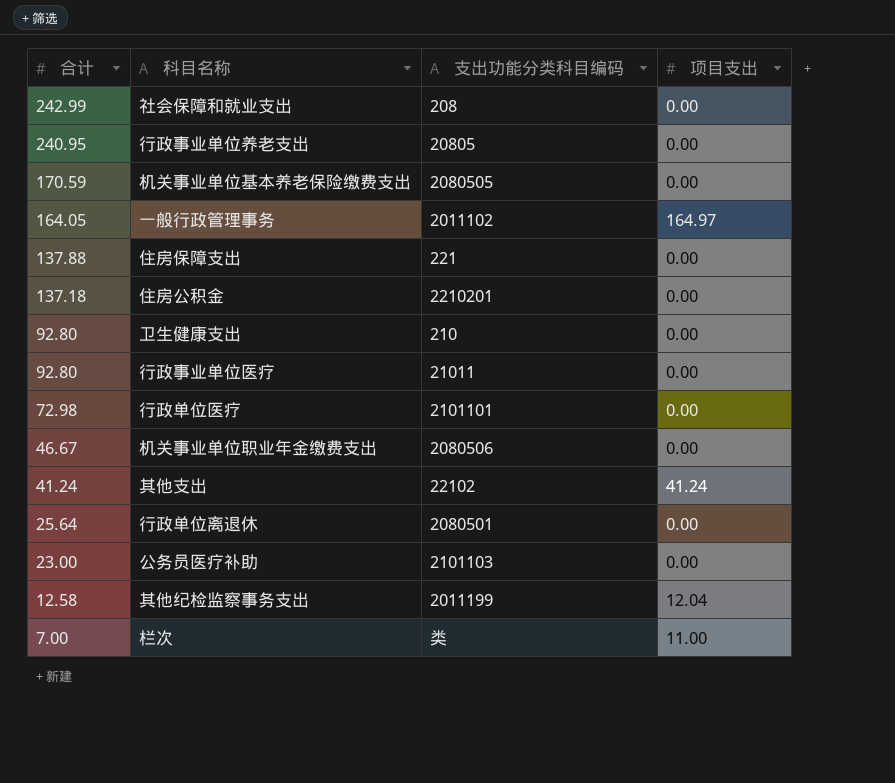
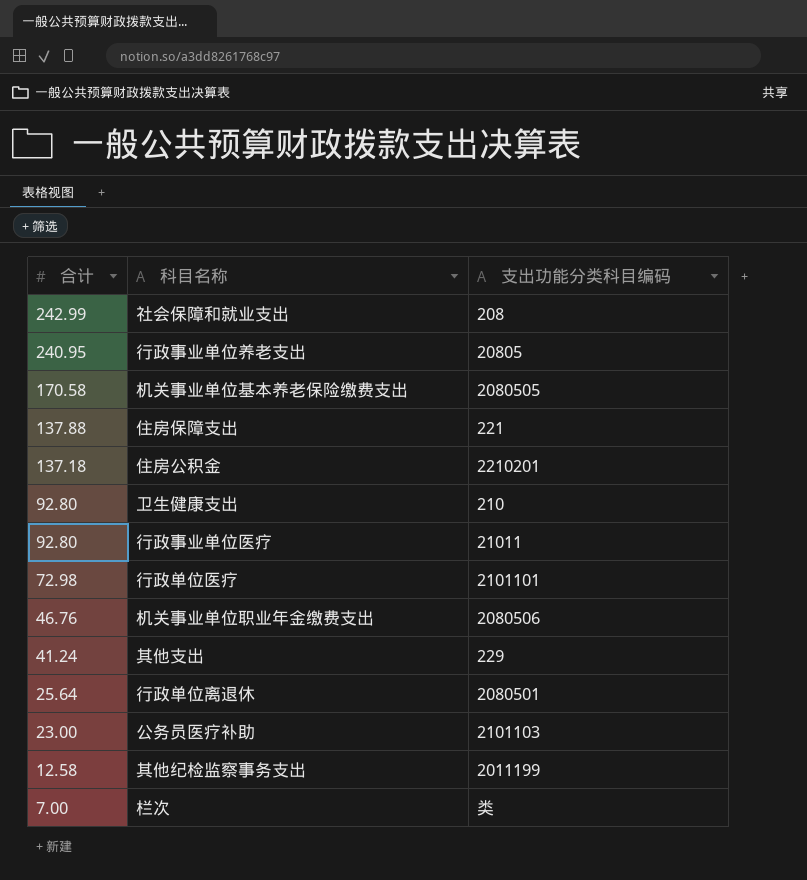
column 项目支出 | position: 4 -> none
row 一般行政管理事务: 164.05 | 2011102 | 164.97 -> none
机关事业单位基本养老保险缴费支出 | 合计: 170.59 -> 170.58
机关事业单位职业年金缴费支出 | 合计: 46.67 -> 46.76
其他支出 | 支出功能分类科目编码: 22102 -> 229

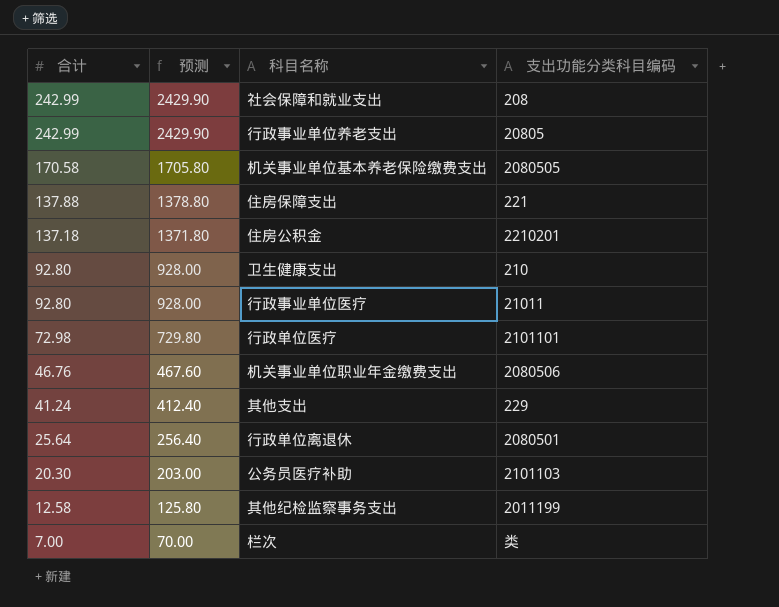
column 预测 | formula: none -> [合计] * 10
行政事业单位养老支出 | 合计: 240.95 -> 242.99
公务员医疗补助 | 合计: 23.00 -> 20.30

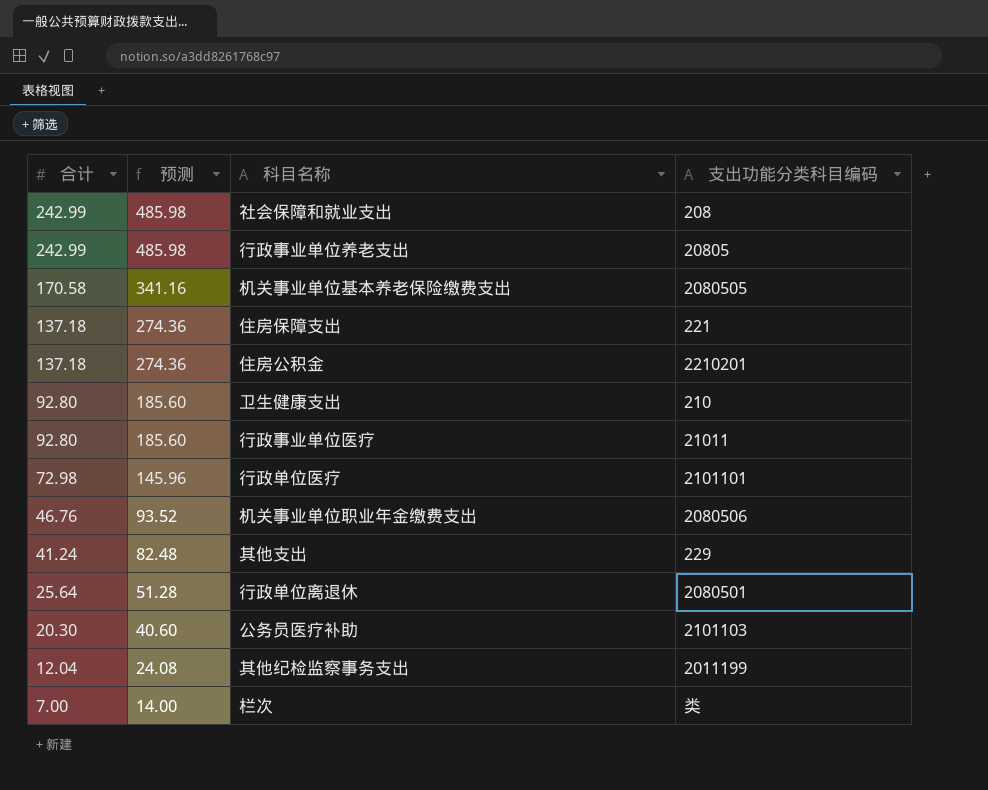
column 预测 | formula: [合计] * 10 -> [合计] * 2
住房保障支出 | 合计: 137.88 -> 137.18
其他纪检监察事务支出 | 合计: 12.58 -> 12.04

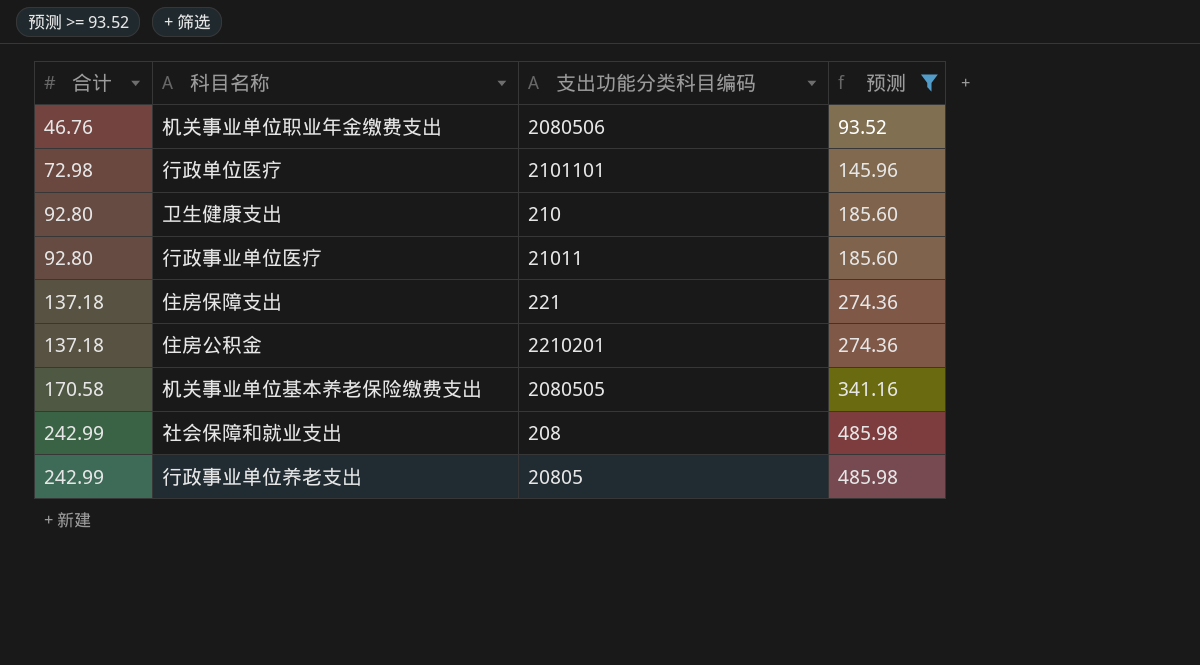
filter: none -> 预测 >= 93.52
row order: 合计 descending -> 合计 ascending
column 预测 | position: 2 -> 4

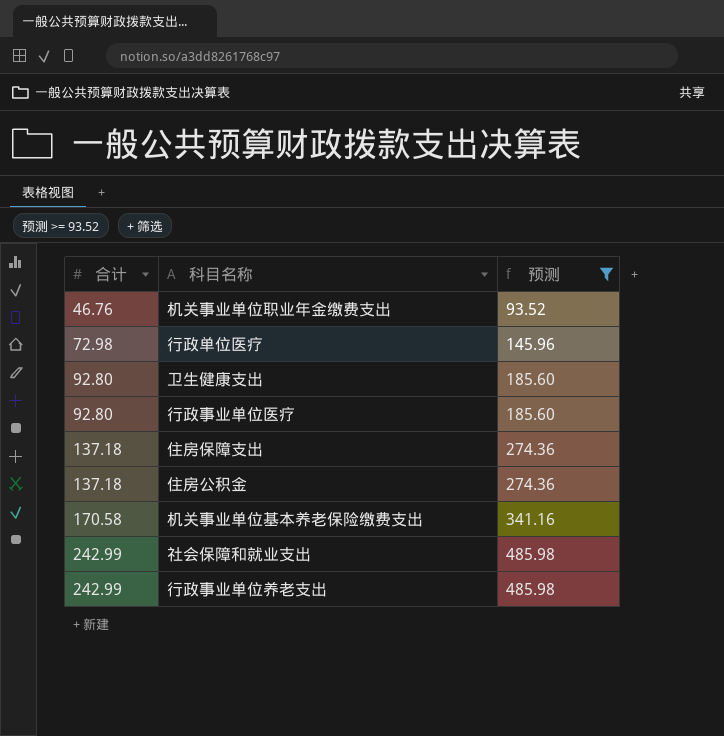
column 支出功能分类科目编码 | position: 3 -> none

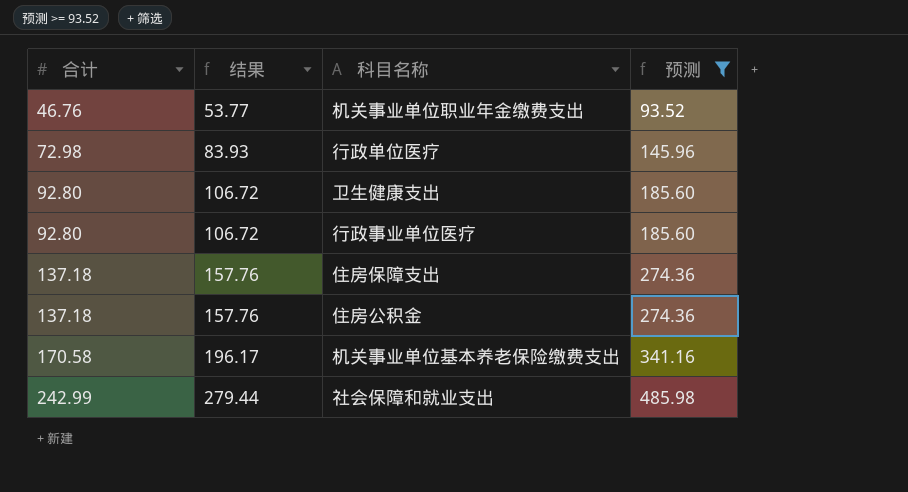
column 结果 | formula: none -> [合计] * 1.15
row 行政事业单位养老支出: 242.99 | 485.98 -> none

